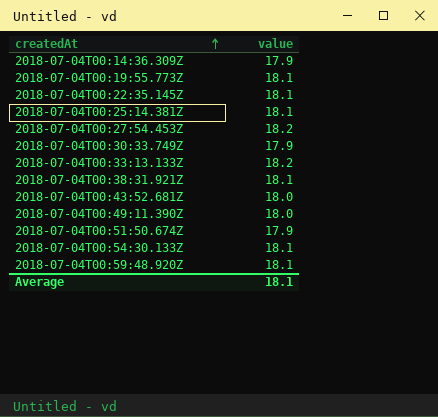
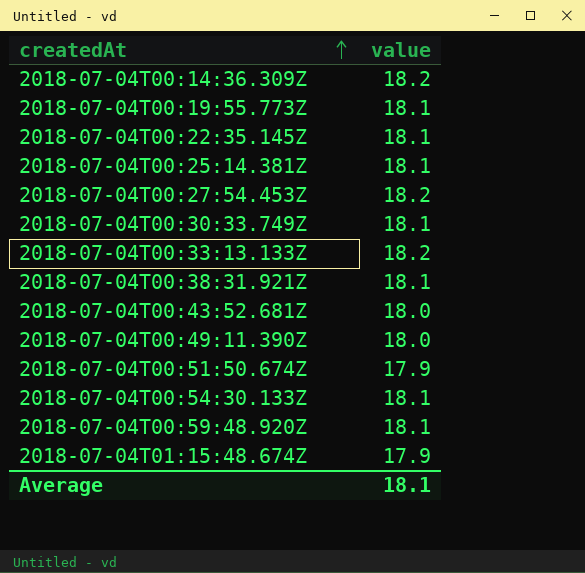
2018-07-04T00:14:36.309Z | value: 17.9 -> 18.2
2018-07-04T00:30:33.749Z | value: 17.9 -> 18.1
row 2018-07-04T01:15:48.674Z: none -> 17.9

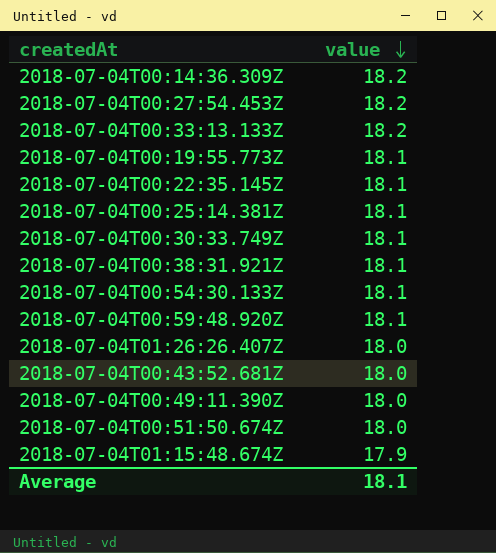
row order: createdAt ascending -> value descending
row 2018-07-04T01:26:26.407Z: none -> 18.0
2018-07-04T00:51:50.674Z | value: 17.9 -> 18.0

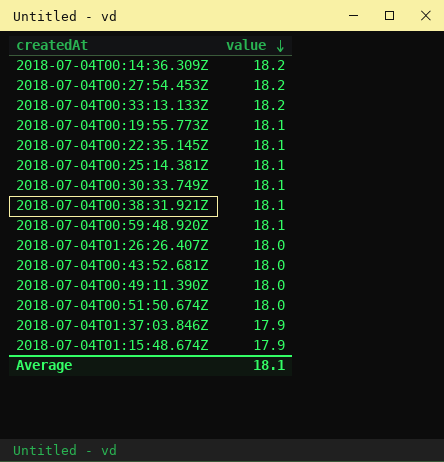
row 2018-07-04T00:54:30.133Z: 18.1 -> none
row 2018-07-04T01:37:03.846Z: none -> 17.9

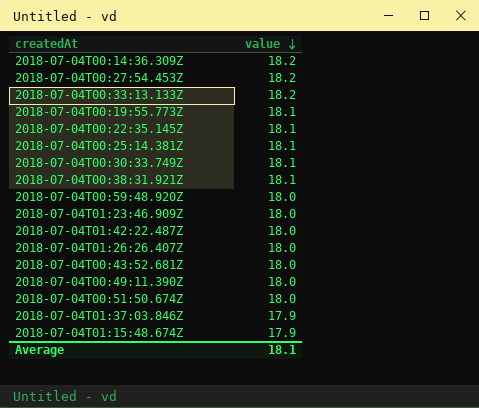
2018-07-04T00:59:48.920Z | value: 18.1 -> 18.0
row 2018-07-04T01:23:46.909Z: none -> 18.0
row 2018-07-04T01:42:22.487Z: none -> 18.0

